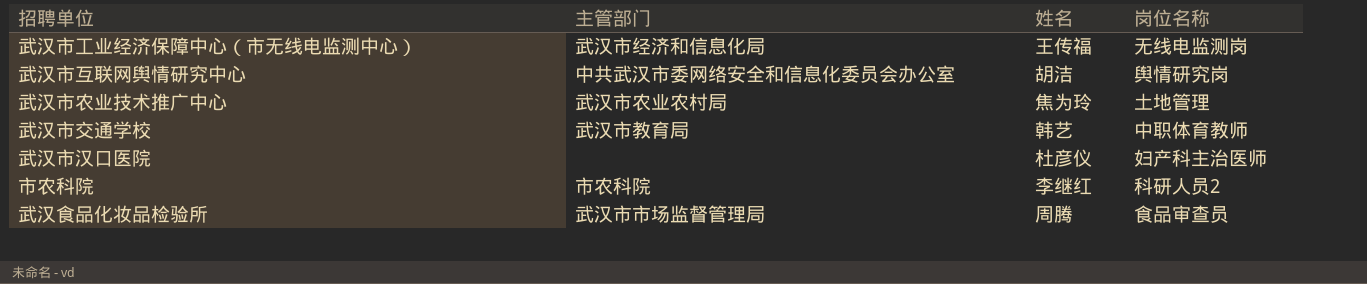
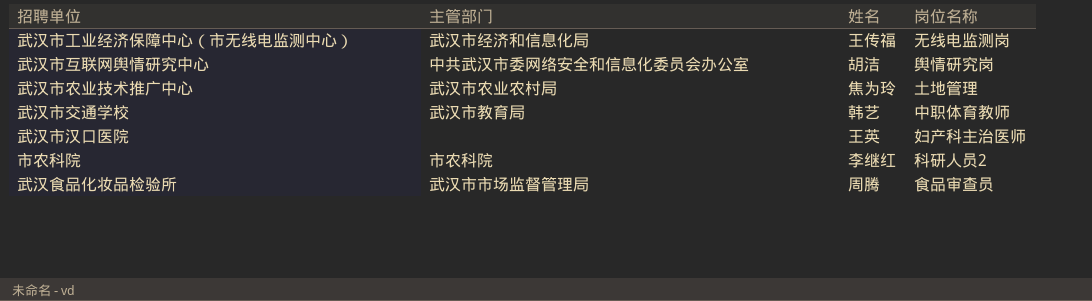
武汉市汉口医院 | 姓名: 杜彦仪 -> 王英

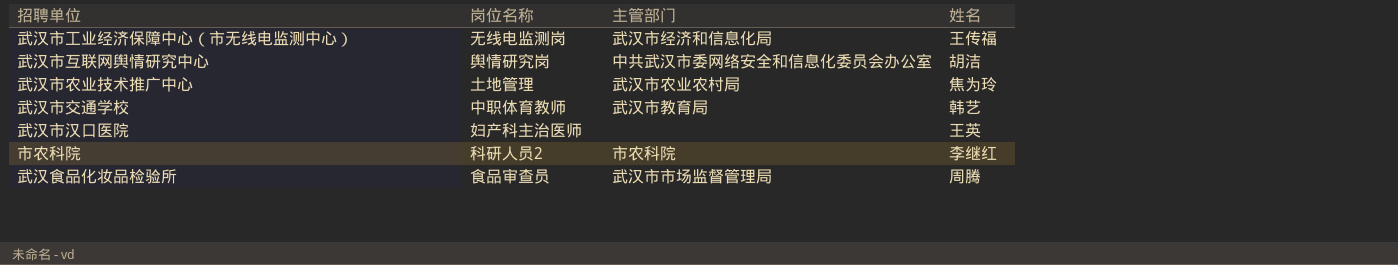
column 岗位名称 | position: 4 -> 2

